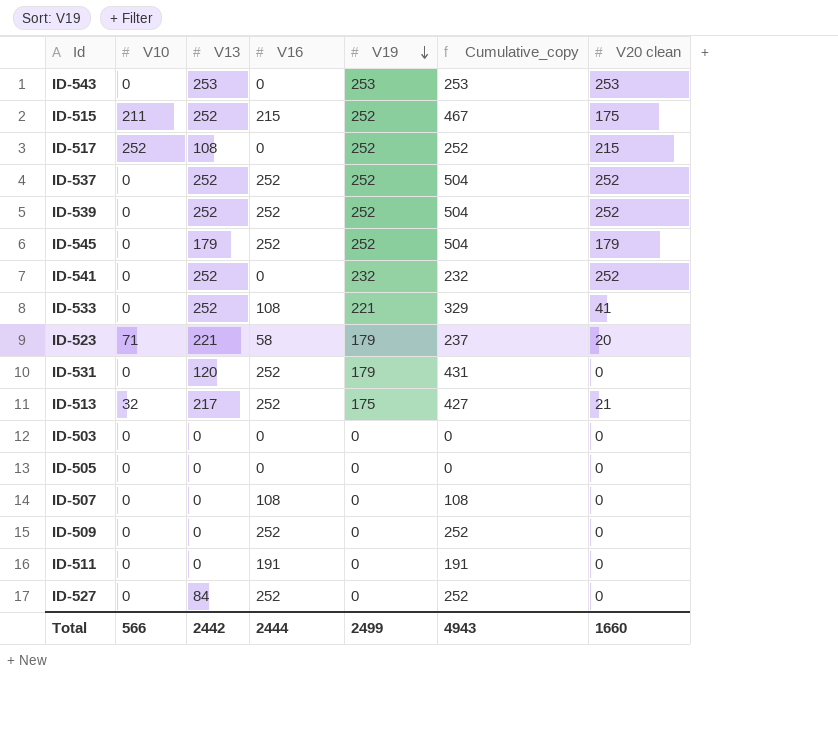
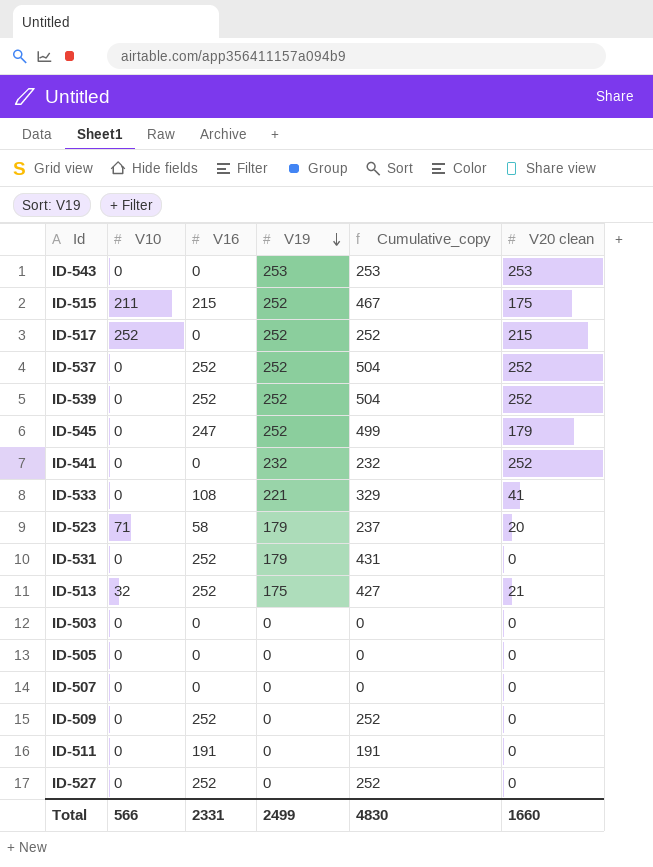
column V13 | position: 3 -> none
ID-545 | V16: 252 -> 247
ID-545 | Cumulative_copy: 504 -> 499
ID-507 | V16: 108 -> 0
ID-507 | Cumulative_copy: 108 -> 0
Total | V16: 2444 -> 2331
Total | Cumulative_copy: 4943 -> 4830

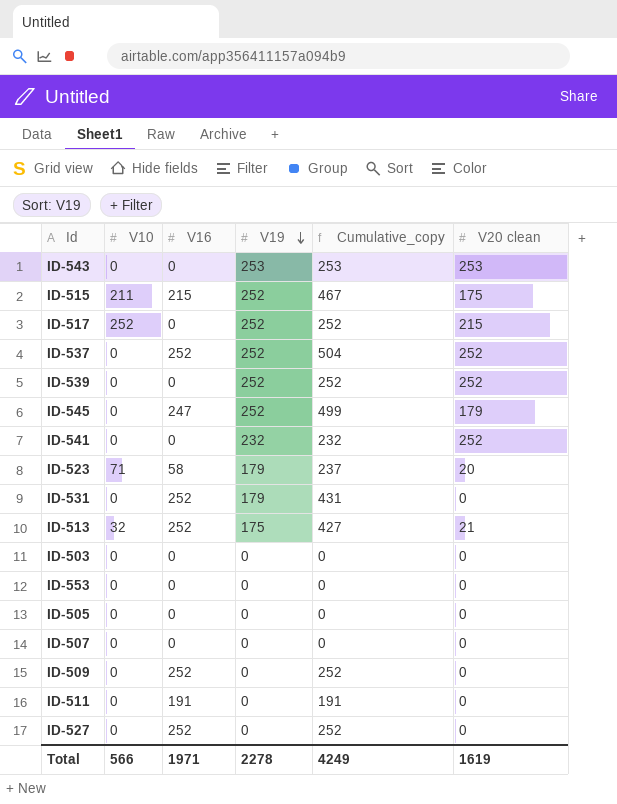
row ID-533: 0 | 108 | 221 | 329 | 41 -> none
ID-539 | V16: 252 -> 0
ID-539 | Cumulative_copy: 504 -> 252
row ID-553: none -> 0 | 0 | 0 | 0 | 0
Total | V16: 2331 -> 1971
Total | V19: 2499 -> 2278
Total | Cumulative_copy: 4830 -> 4249
Total | V20 clean: 1660 -> 1619

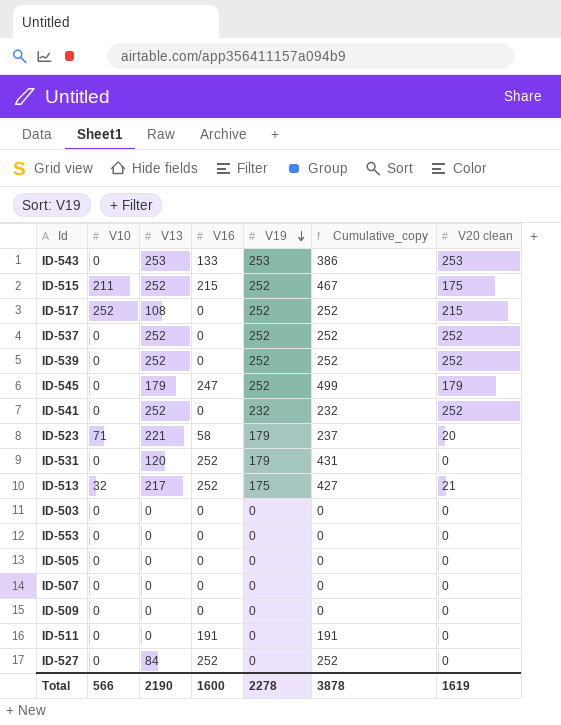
column V13 | position: none -> 3
ID-543 | V16: 0 -> 133
ID-543 | Cumulative_copy: 253 -> 386
ID-537 | V16: 252 -> 0
ID-537 | Cumulative_copy: 504 -> 252
ID-509 | V16: 252 -> 0
ID-509 | Cumulative_copy: 252 -> 0
Total | V16: 1971 -> 1600
Total | Cumulative_copy: 4249 -> 3878

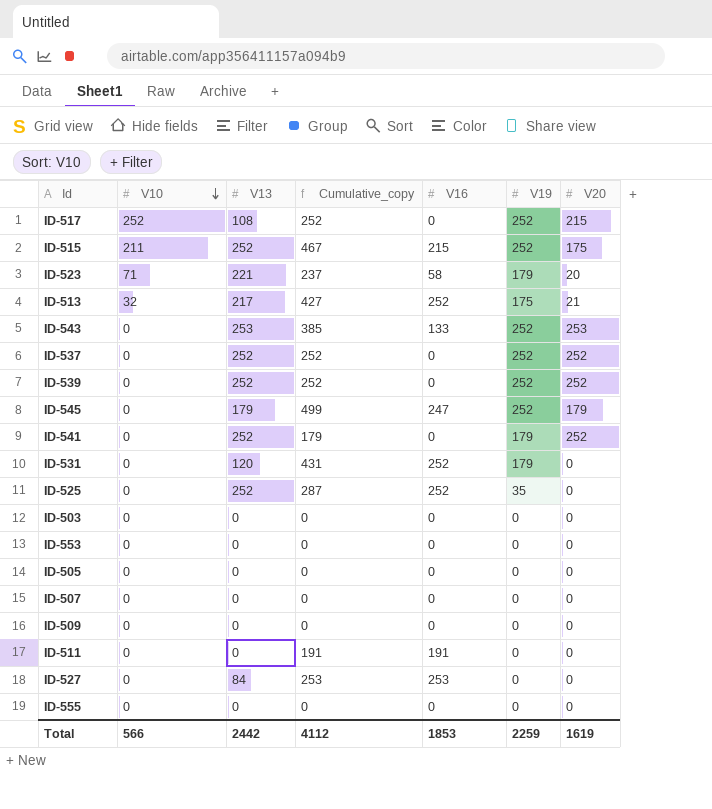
row order: V19 descending -> V10 descending
column Cumulative_copy | position: 6 -> 4
column name: V20 clean -> V20
ID-543 | Cumulative_copy: 386 -> 385
ID-543 | V19: 253 -> 252
ID-541 | Cumulative_copy: 232 -> 179
ID-541 | V19: 232 -> 179
row ID-525: none -> 0 | 252 | 287 | 252 | 35 | 0
ID-527 | Cumulative_copy: 252 -> 253
ID-527 | V16: 252 -> 253
row ID-555: none -> 0 | 0 | 0 | 0 | 0 | 0
Total | V13: 2190 -> 2442
Total | Cumulative_copy: 3878 -> 4112
Total | V16: 1600 -> 1853
Total | V19: 2278 -> 2259

